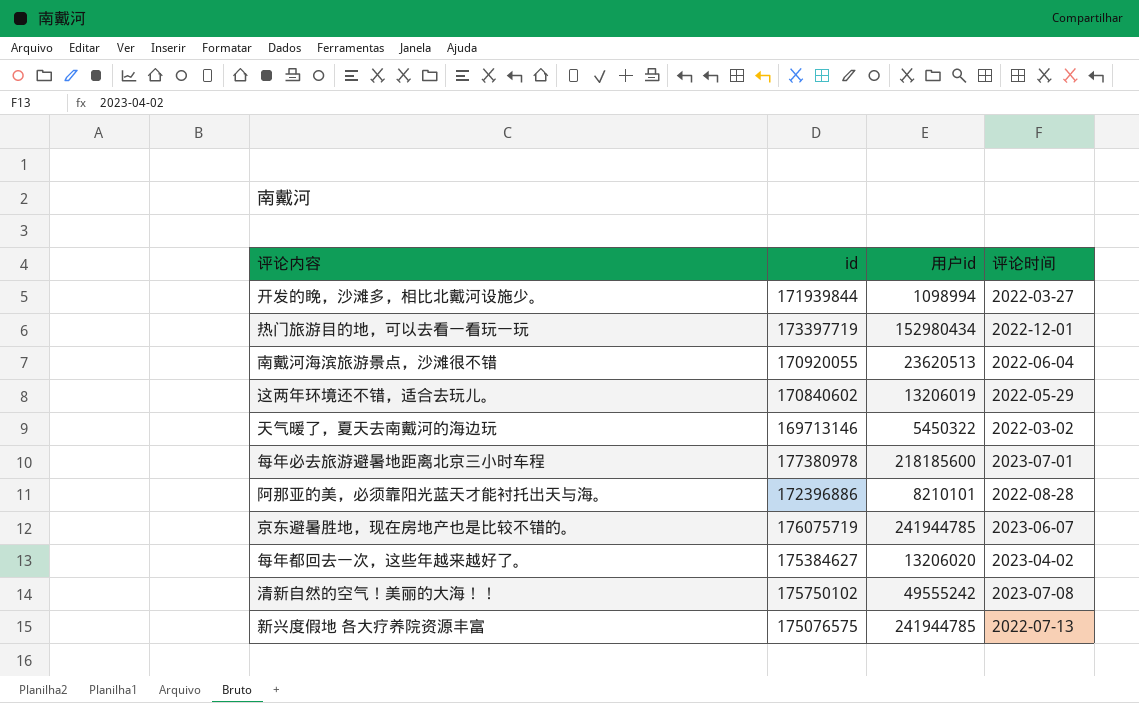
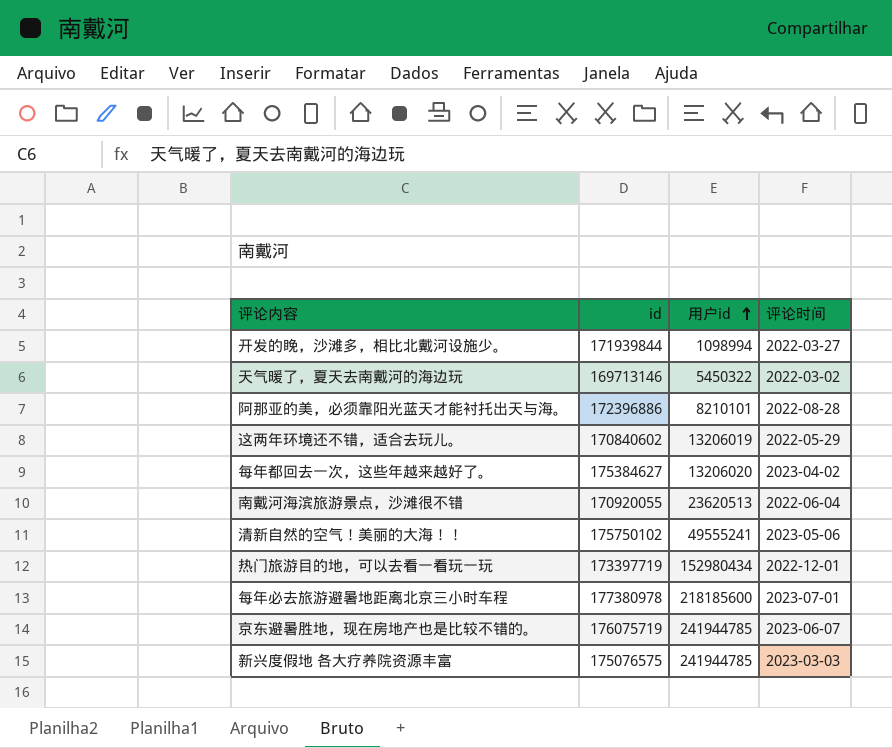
row order: none -> 用户id ascending
清新自然的空气！美丽的大海！！ | 用户id: 49555242 -> 49555241
清新自然的空气！美丽的大海！！ | 评论时间: 2023-07-08 -> 2023-05-06
新兴度假地 各大疗养院资源丰富 | 评论时间: 2022-07-13 -> 2023-03-03

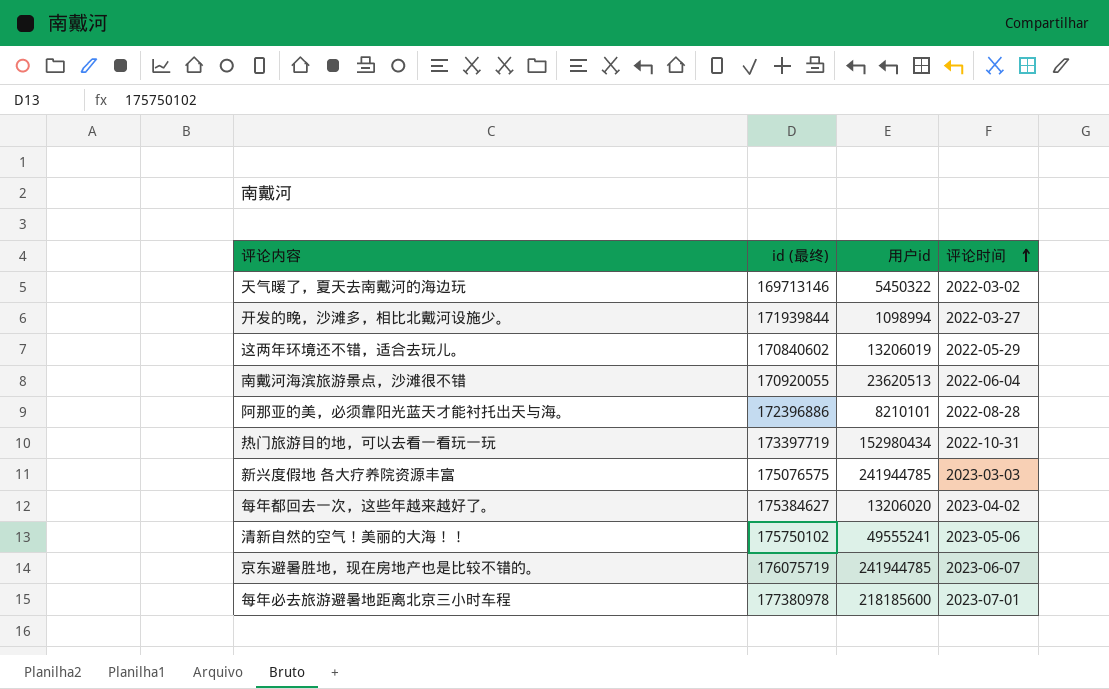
row order: 用户id ascending -> 评论时间 ascending
column name: id -> id (最终)
热门旅游目的地，可以去看一看玩一玩 | 评论时间: 2022-12-01 -> 2022-10-31

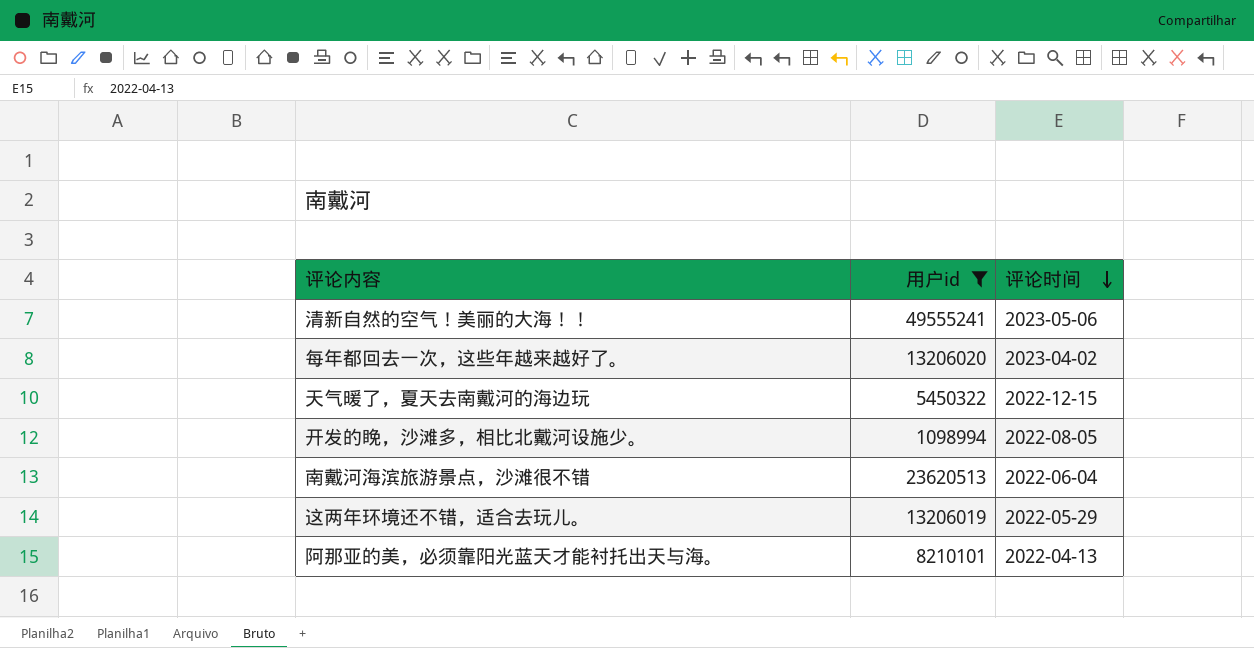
filter: none -> 用户id <= 49555241
row order: 评论时间 ascending -> 评论时间 descending
column id (最终) | position: 2 -> none
天气暖了，夏天去南戴河的海边玩 | 评论时间: 2022-03-02 -> 2022-12-15
开发的睌，沙滩多，相比北戴河设施少。 | 评论时间: 2022-03-27 -> 2022-08-05
阿那亚的美，必须靠阳光蓝天才能衬托出天与海。 | 评论时间: 2022-08-28 -> 2022-04-13

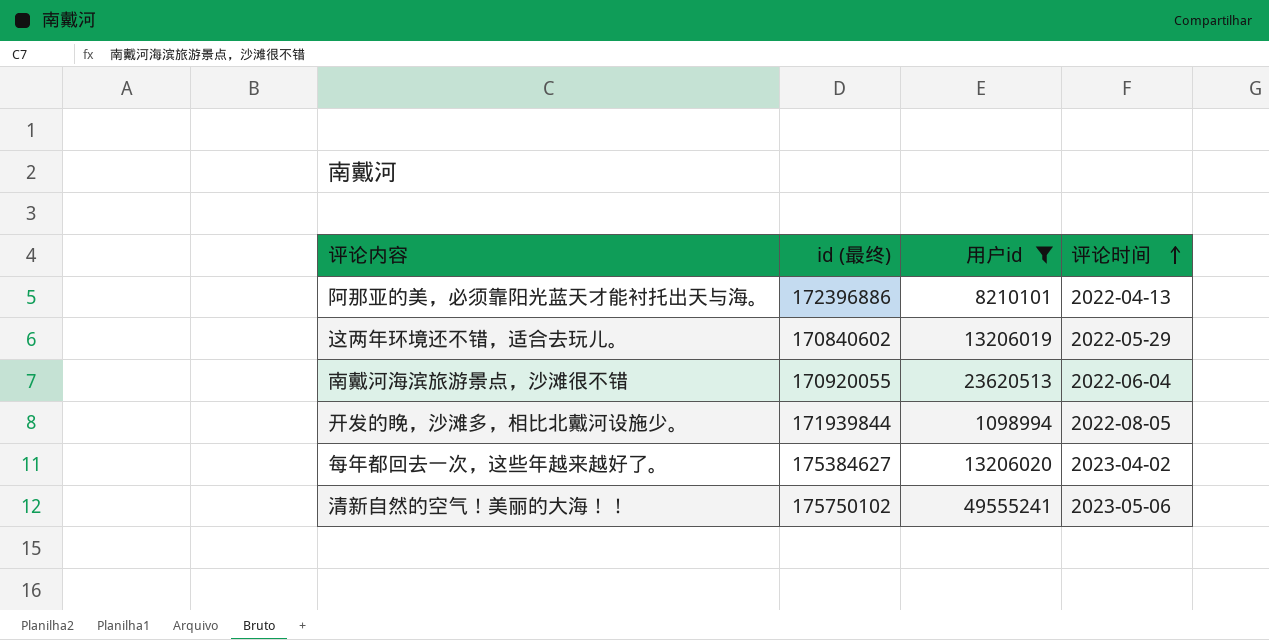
row order: 评论时间 descending -> 评论时间 ascending
column id (最终) | position: none -> 2
row 天气暖了，夏天去南戴河的海边玩: 5450322 | 2022-12-15 -> none

